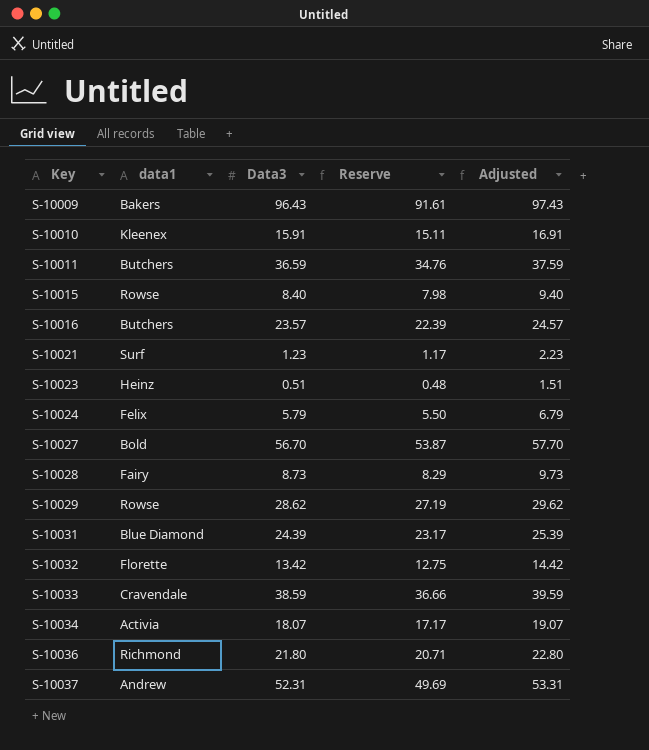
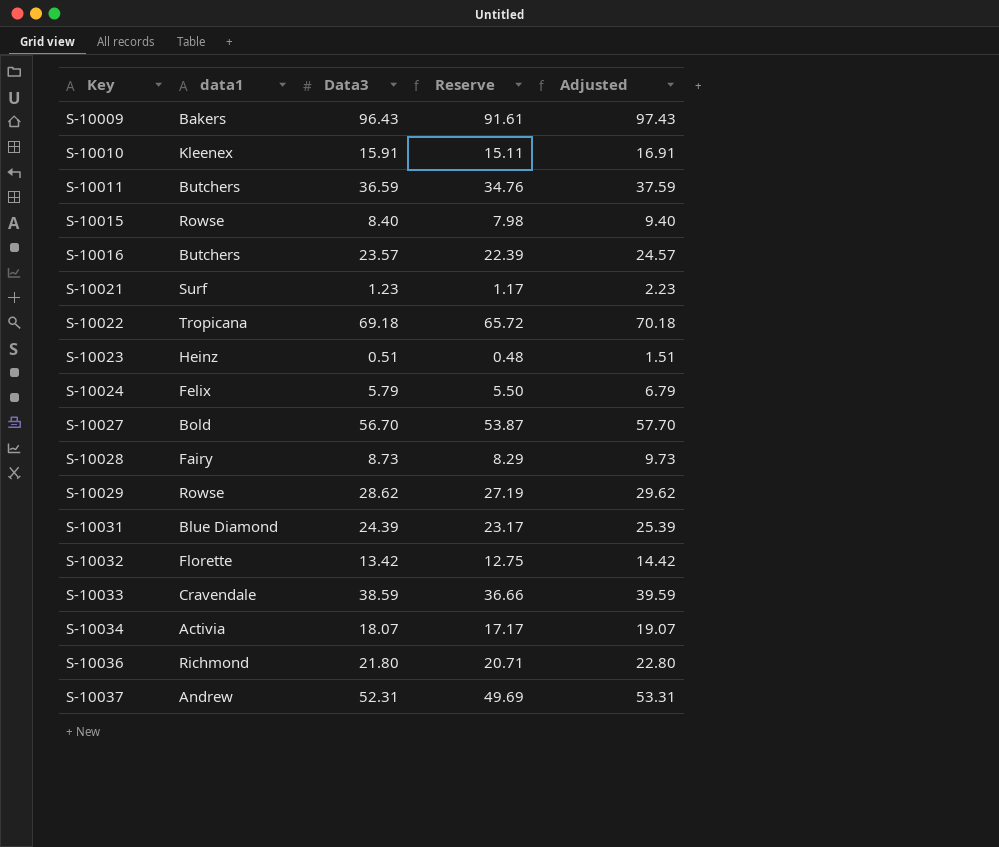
row S-10022: none -> Tropicana | 69.18 | 65.72 | 70.18

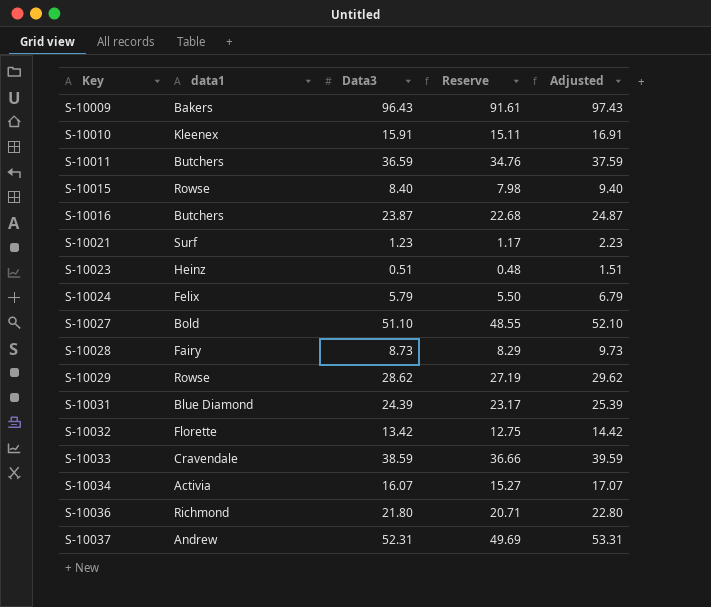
row S-10022: Tropicana | 69.18 | 65.72 | 70.18 -> none
S-10016 | Data3: 23.57 -> 23.87
S-10016 | Reserve: 22.39 -> 22.68
S-10016 | Adjusted: 24.57 -> 24.87
S-10027 | Data3: 56.70 -> 51.10
S-10027 | Reserve: 53.87 -> 48.55
S-10027 | Adjusted: 57.70 -> 52.10
S-10034 | Data3: 18.07 -> 16.07
S-10034 | Reserve: 17.17 -> 15.27
S-10034 | Adjusted: 19.07 -> 17.07

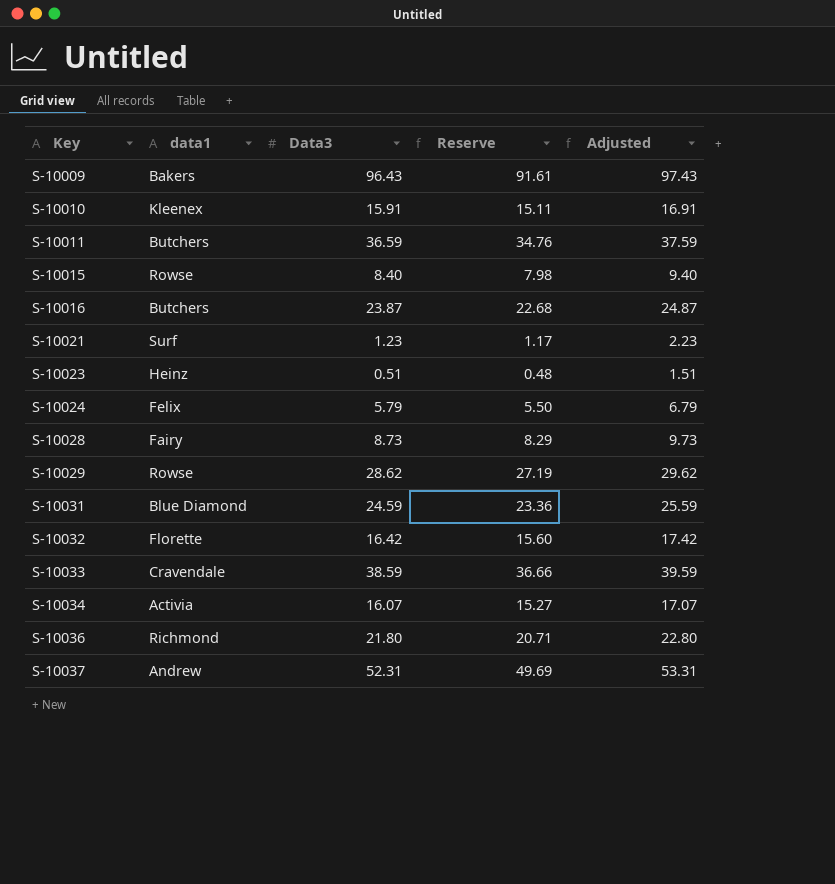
row S-10027: Bold | 51.10 | 48.55 | 52.10 -> none
S-10031 | Data3: 24.39 -> 24.59
S-10031 | Reserve: 23.17 -> 23.36
S-10031 | Adjusted: 25.39 -> 25.59
S-10032 | Data3: 13.42 -> 16.42
S-10032 | Reserve: 12.75 -> 15.60
S-10032 | Adjusted: 14.42 -> 17.42

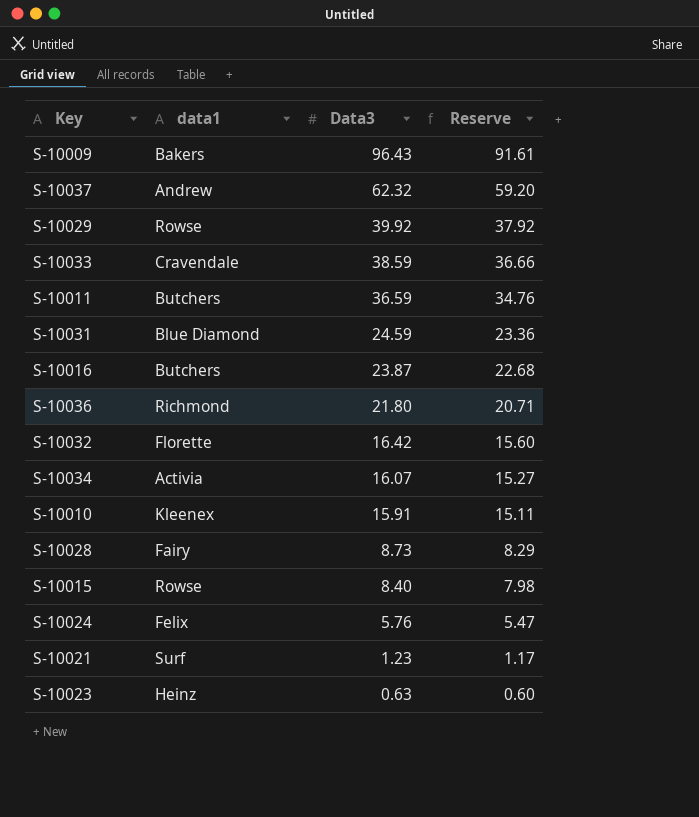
row order: Key ascending -> Data3 descending
column Adjusted | formula: [Data3] + 1 -> none
S-10037 | Data3: 52.31 -> 62.32
S-10037 | Reserve: 49.69 -> 59.20
S-10029 | Data3: 28.62 -> 39.92
S-10029 | Reserve: 27.19 -> 37.92
S-10024 | Data3: 5.79 -> 5.76
S-10024 | Reserve: 5.50 -> 5.47
S-10023 | Data3: 0.51 -> 0.63
S-10023 | Reserve: 0.48 -> 0.60

